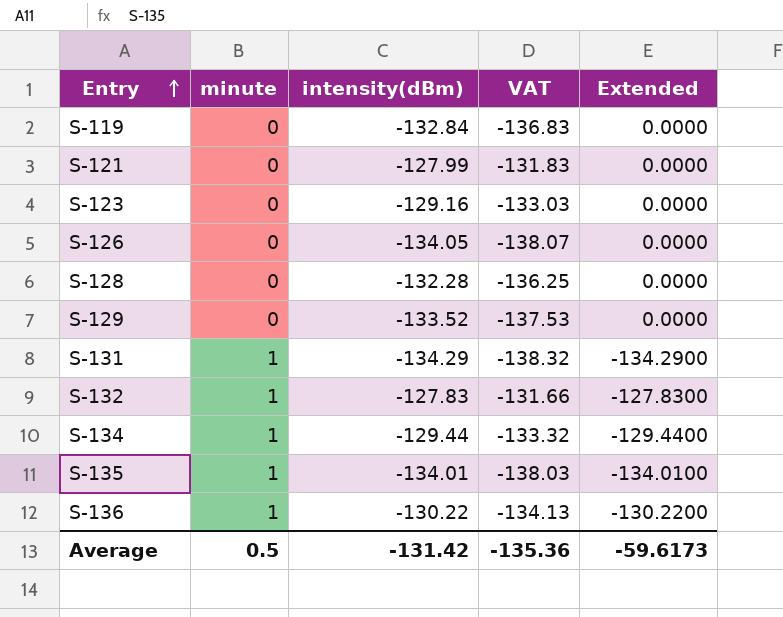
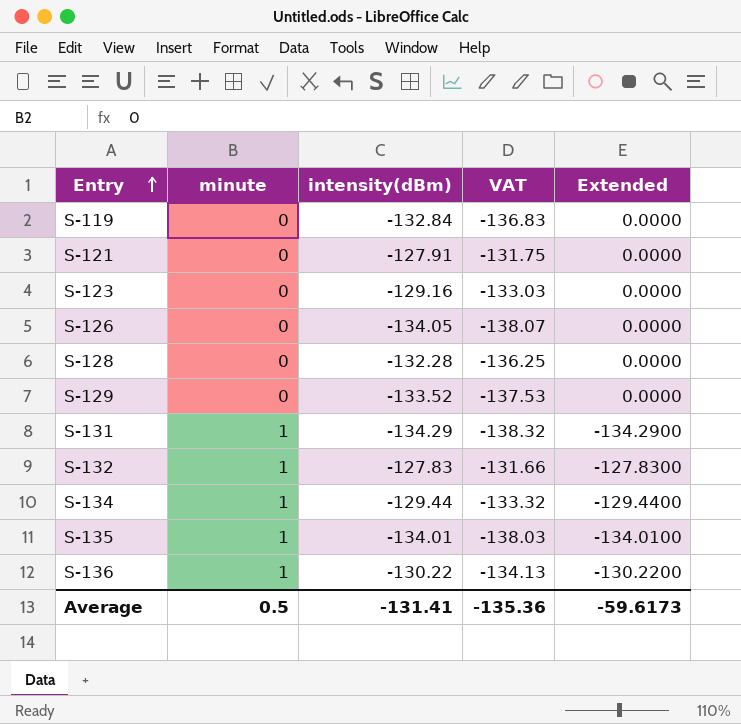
S-121 | intensity(dBm): -127.99 -> -127.91
S-121 | VAT: -131.83 -> -131.75
Average | intensity(dBm): -131.42 -> -131.41

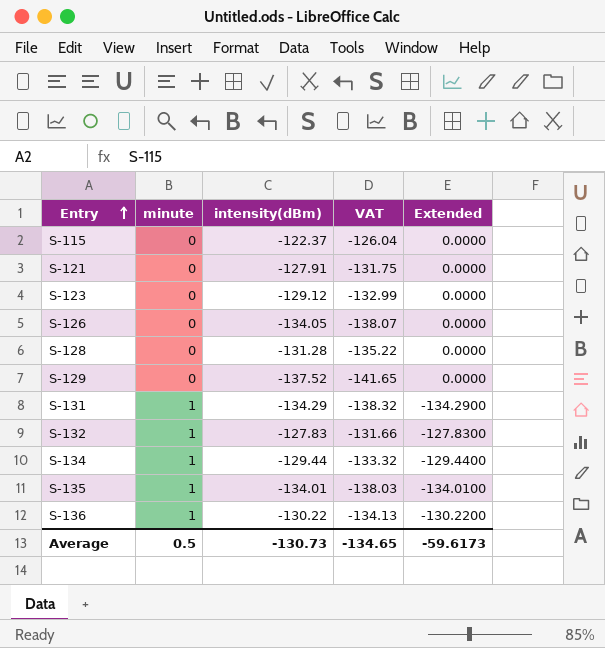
row S-119: 0 | -132.84 | -136.83 | 0.0000 -> none
row S-115: none -> 0 | -122.37 | -126.04 | 0.0000
S-123 | intensity(dBm): -129.16 -> -129.12
S-123 | VAT: -133.03 -> -132.99
S-128 | intensity(dBm): -132.28 -> -131.28
S-128 | VAT: -136.25 -> -135.22
S-129 | intensity(dBm): -133.52 -> -137.52
S-129 | VAT: -137.53 -> -141.65
Average | intensity(dBm): -131.41 -> -130.73
Average | VAT: -135.36 -> -134.65

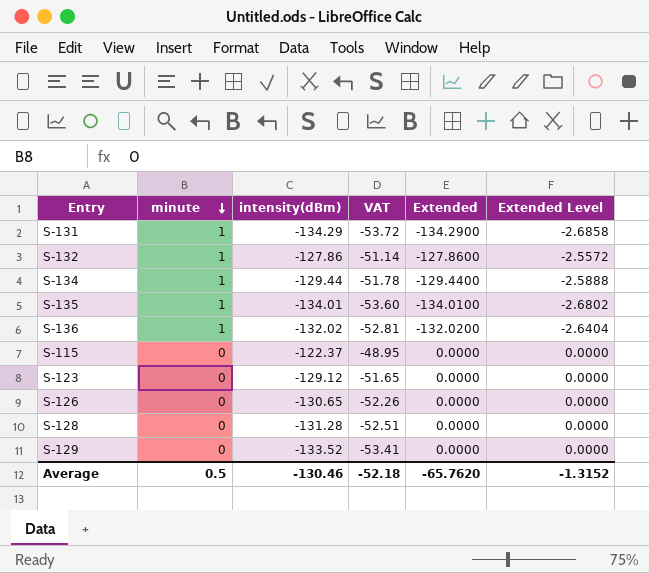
row order: Entry ascending -> minute descending
column VAT | formula: [intensity(dBm)] * 1.03 -> [intensity(dBm)] * 0.4
column Extended Level | formula: none -> [Extended] * 0.02
row S-121: 0 | -127.91 | -131.75 | 0.0000 -> none
S-132 | intensity(dBm): -127.83 -> -127.86
S-132 | Extended: -127.8300 -> -127.8600
S-136 | intensity(dBm): -130.22 -> -132.02
S-136 | Extended: -130.2200 -> -132.0200
S-126 | intensity(dBm): -134.05 -> -130.65
S-129 | intensity(dBm): -137.52 -> -133.52
Average | intensity(dBm): -130.73 -> -130.46
Average | VAT: -134.65 -> -52.18
Average | Extended: -59.6173 -> -65.7620

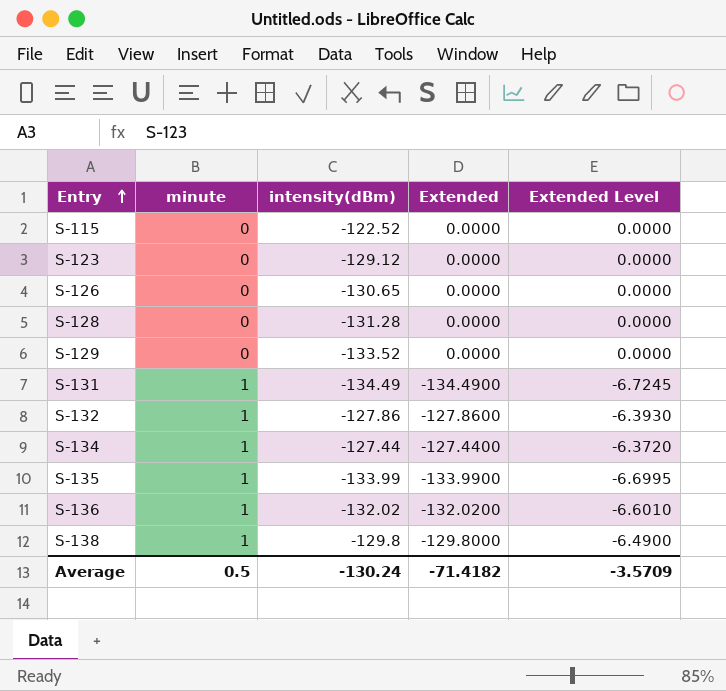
row order: minute descending -> Entry ascending
column VAT | formula: [intensity(dBm)] * 0.4 -> none
column Extended Level | formula: [Extended] * 0.02 -> [Extended] * 0.05
S-115 | intensity(dBm): -122.37 -> -122.52
S-131 | intensity(dBm): -134.29 -> -134.49
S-131 | Extended: -134.2900 -> -134.4900
S-134 | intensity(dBm): -129.44 -> -127.44
S-134 | Extended: -129.4400 -> -127.4400
S-135 | intensity(dBm): -134.01 -> -133.99
S-135 | Extended: -134.0100 -> -133.9900
row S-138: none -> 1 | -129.8 | -129.8000 | -6.4900
Average | intensity(dBm): -130.46 -> -130.24
Average | Extended: -65.7620 -> -71.4182
Average | Extended Level: -1.3152 -> -3.5709

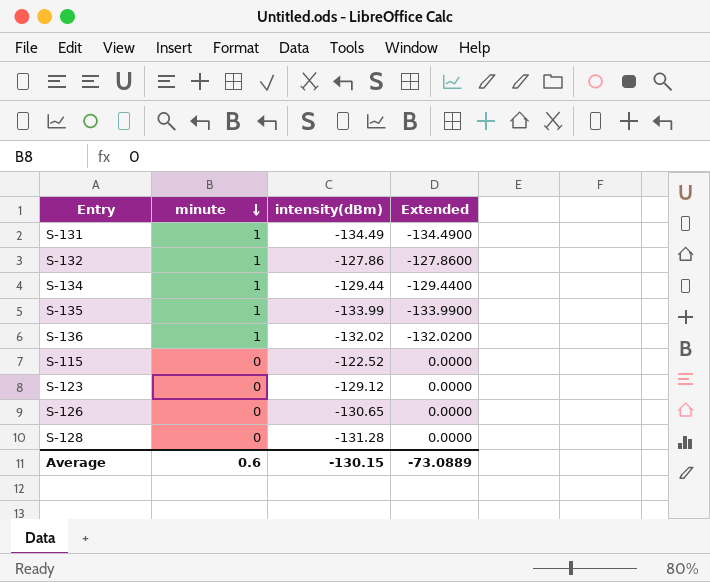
row order: Entry ascending -> minute descending
column Extended Level | formula: [Extended] * 0.05 -> none
row S-129: 0 | -133.52 | 0.0000 | 0.0000 -> none
row S-138: 1 | -129.8 | -129.8000 | -6.4900 -> none
S-134 | intensity(dBm): -127.44 -> -129.44
S-134 | Extended: -127.4400 -> -129.4400
Average | minute: 0.5 -> 0.6
Average | intensity(dBm): -130.24 -> -130.15
Average | Extended: -71.4182 -> -73.0889

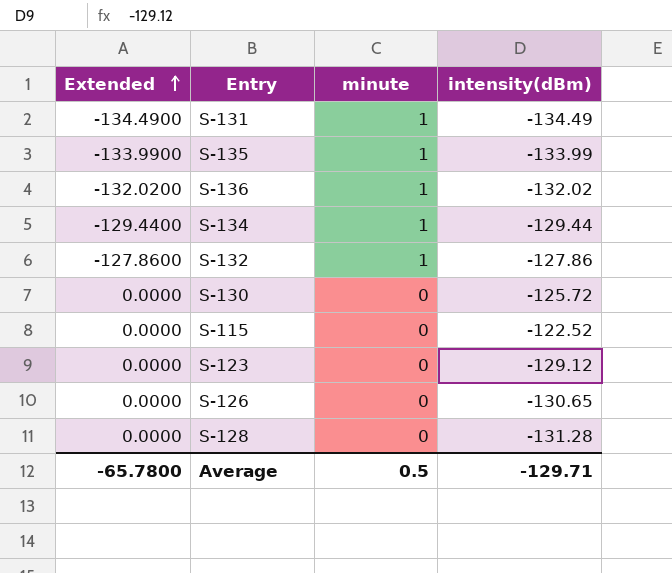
row order: minute descending -> Extended ascending
column Extended | position: 4 -> 1
row S-130: none -> 0.0000 | 0 | -125.72
Average | Extended: -73.0889 -> -65.7800
Average | minute: 0.6 -> 0.5
Average | intensity(dBm): -130.15 -> -129.71

